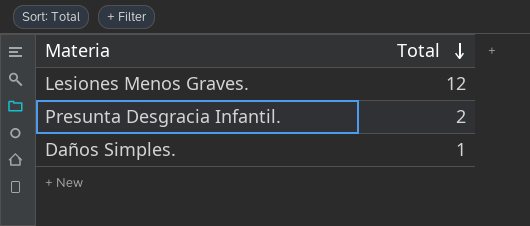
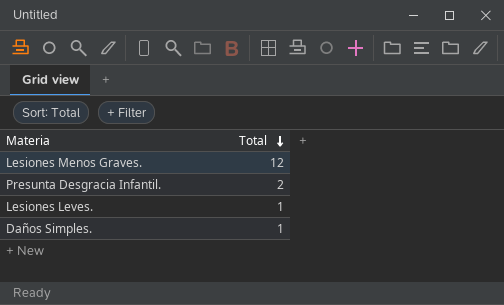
row Lesiones Leves.: none -> 1

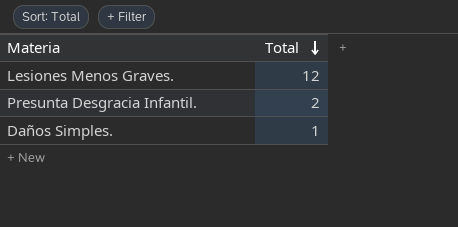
row Lesiones Leves.: 1 -> none

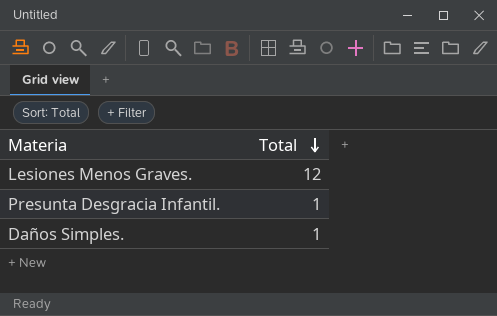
Presunta Desgracia Infantil. | Total: 2 -> 1

